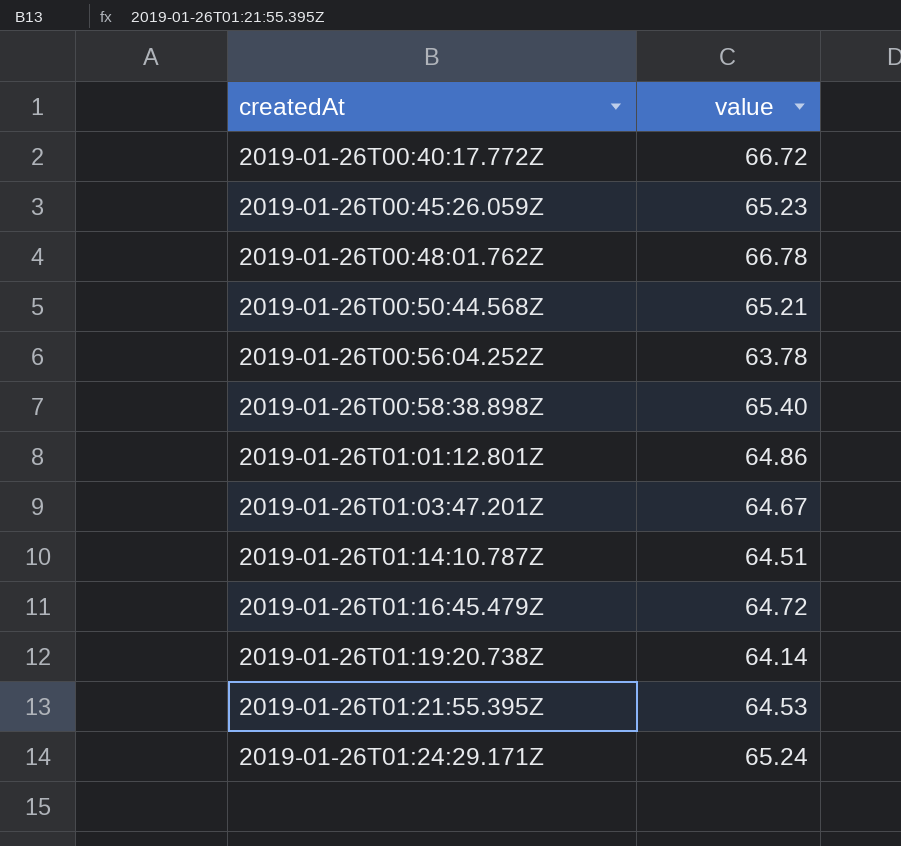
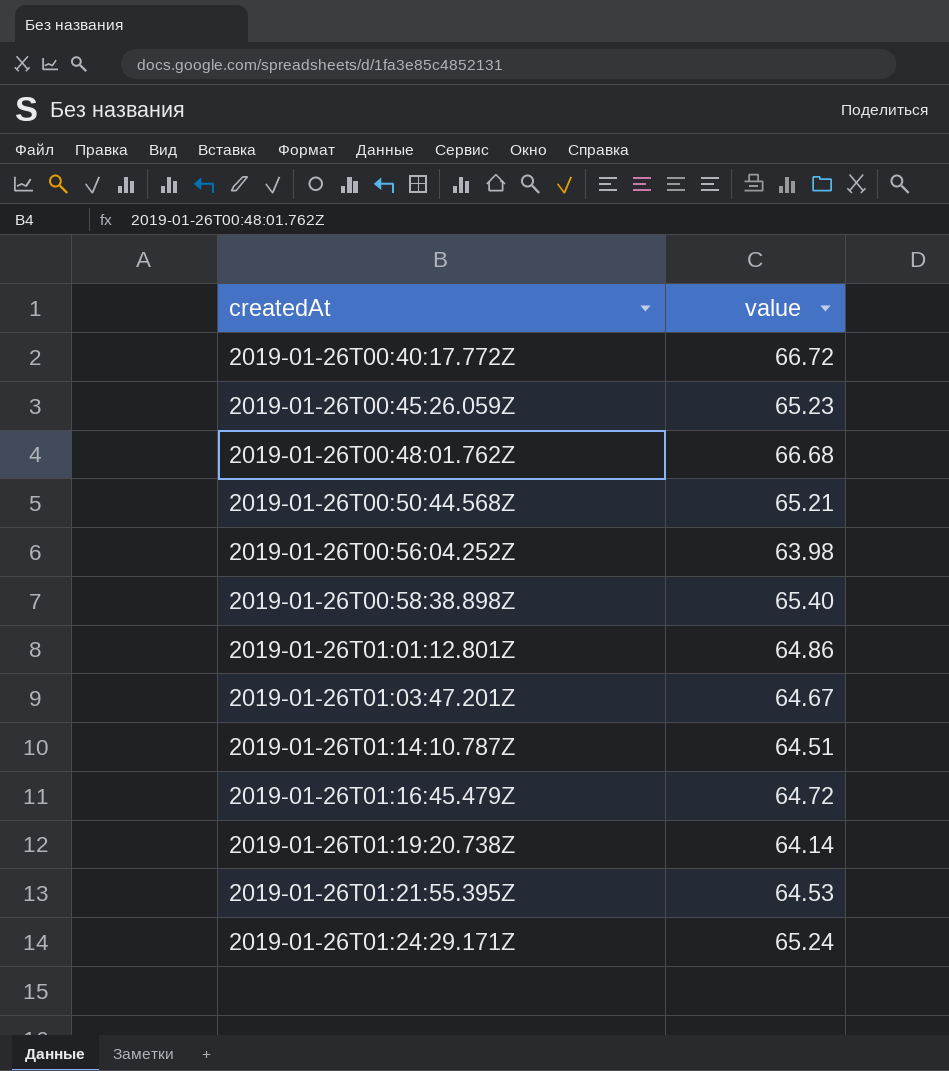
2019-01-26T00:48:01.762Z | value: 66.78 -> 66.68
2019-01-26T00:56:04.252Z | value: 63.78 -> 63.98

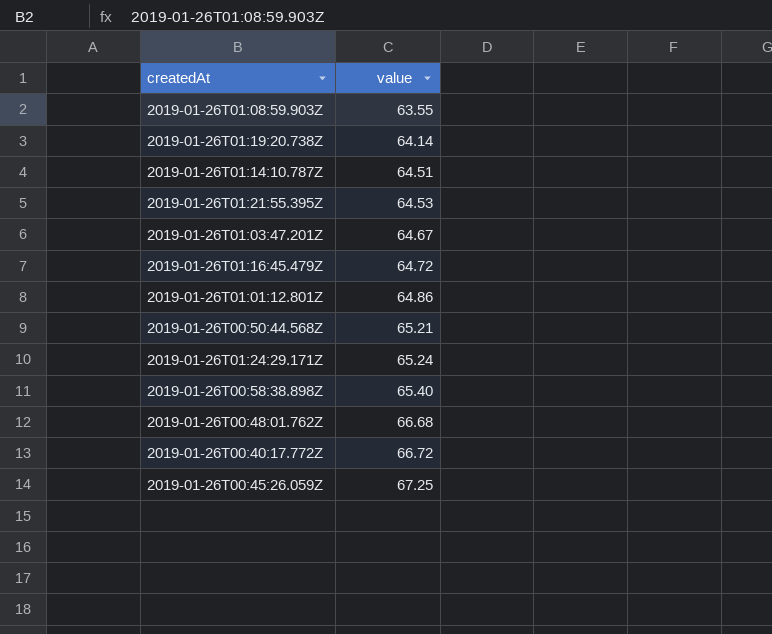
row order: createdAt ascending -> value ascending
row 2019-01-26T00:56:04.252Z: 63.98 -> none
row 2019-01-26T01:08:59.903Z: none -> 63.55
2019-01-26T00:45:26.059Z | value: 65.23 -> 67.25

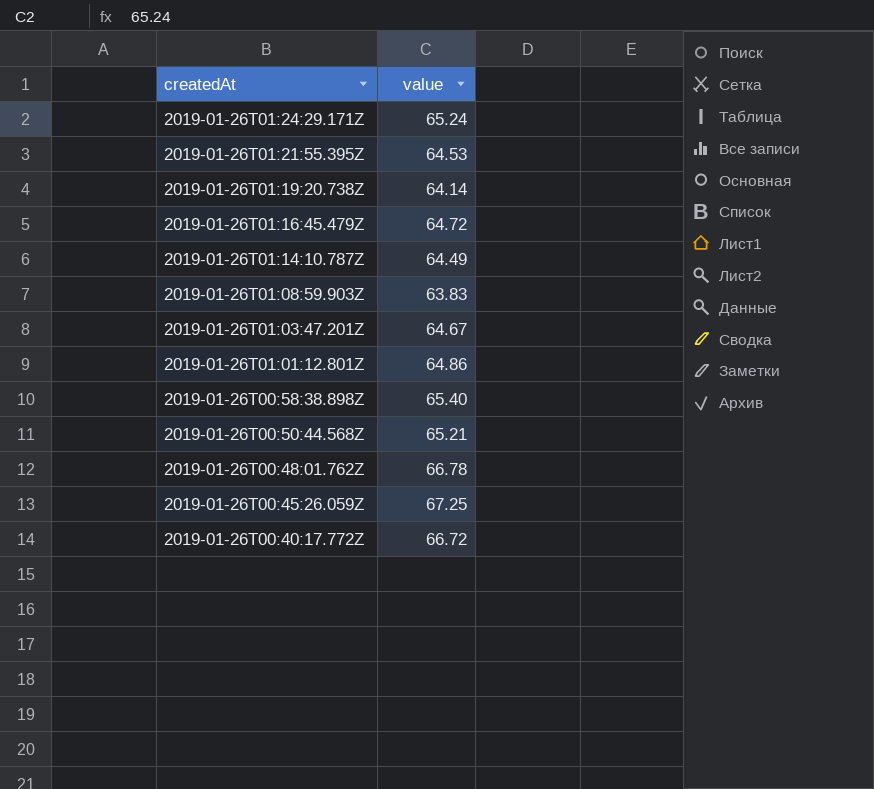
row order: value ascending -> createdAt descending
2019-01-26T01:14:10.787Z | value: 64.51 -> 64.49
2019-01-26T01:08:59.903Z | value: 63.55 -> 63.83
2019-01-26T00:48:01.762Z | value: 66.68 -> 66.78

